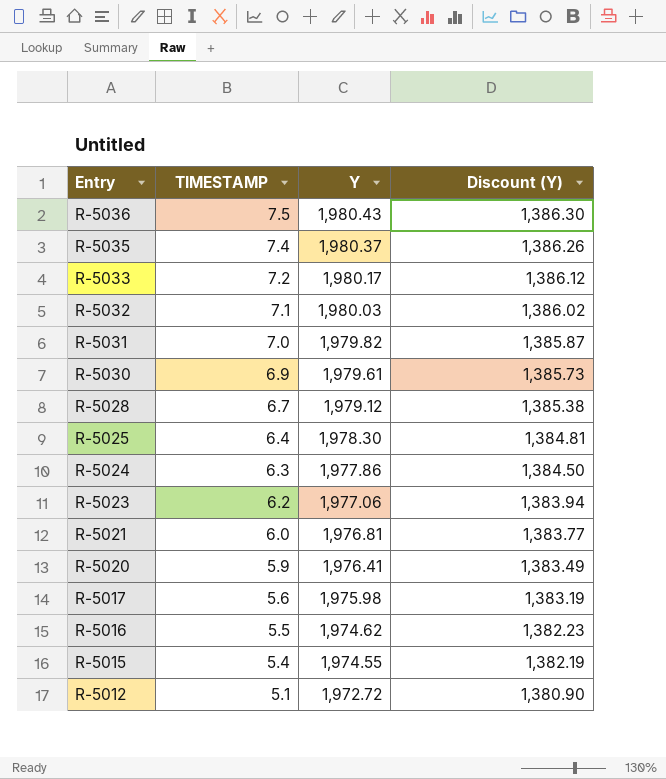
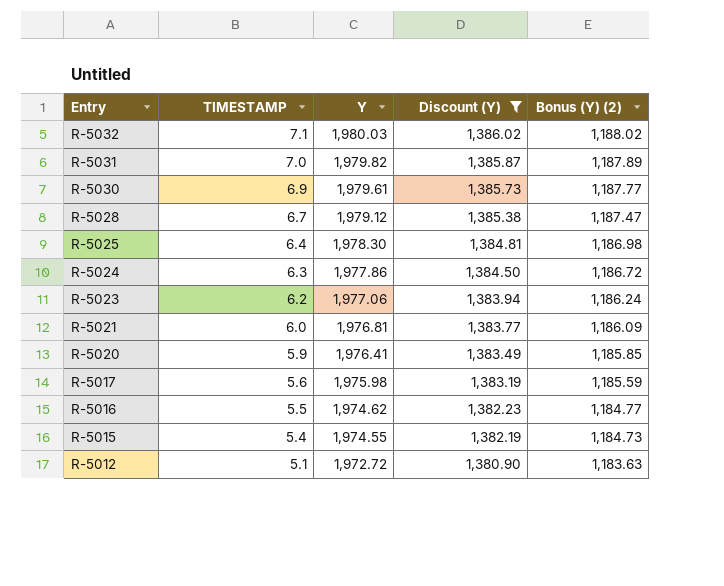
filter: none -> Discount (Y) <= 1,386.02
column Bonus (Y) (2) | formula: none -> [Y] * 0.6

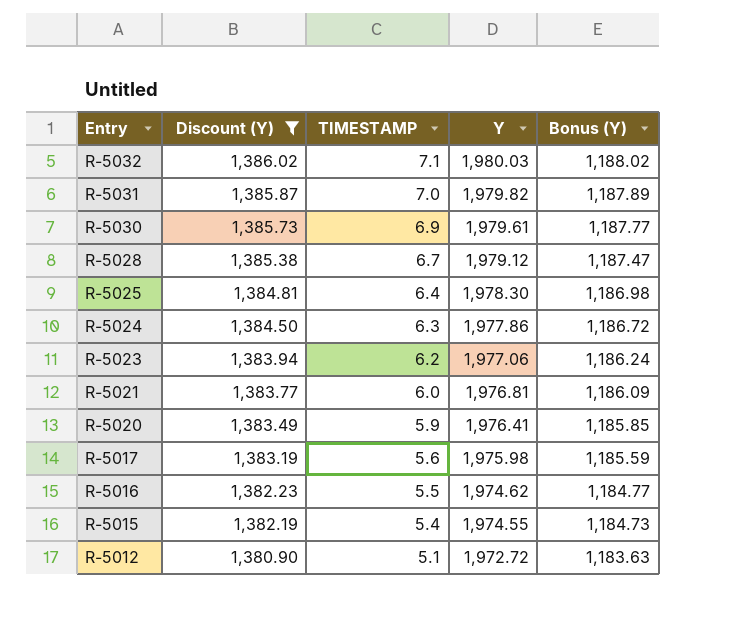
column Discount (Y) | position: 4 -> 2
column name: Bonus (Y) (2) -> Bonus (Y)

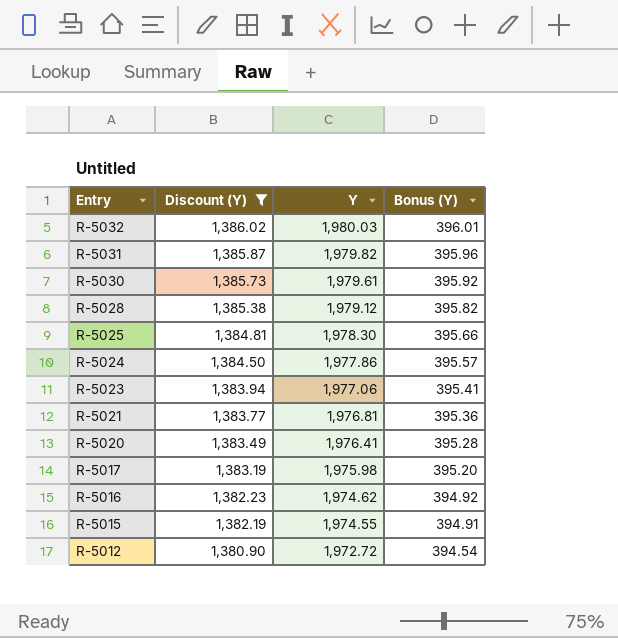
column TIMESTAMP | position: 3 -> none
column Bonus (Y) | formula: [Y] * 0.6 -> [Y] * 0.2

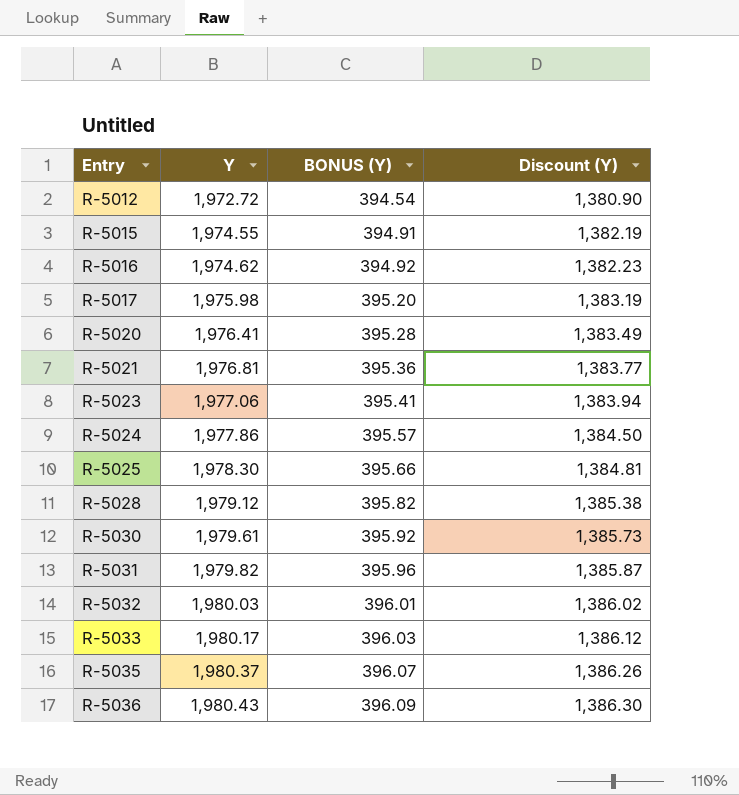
filter: Discount (Y) <= 1,386.02 -> none
row order: Entry descending -> Entry ascending
column name: Bonus (Y) -> BONUS (Y)
column Discount (Y) | position: 2 -> 4

